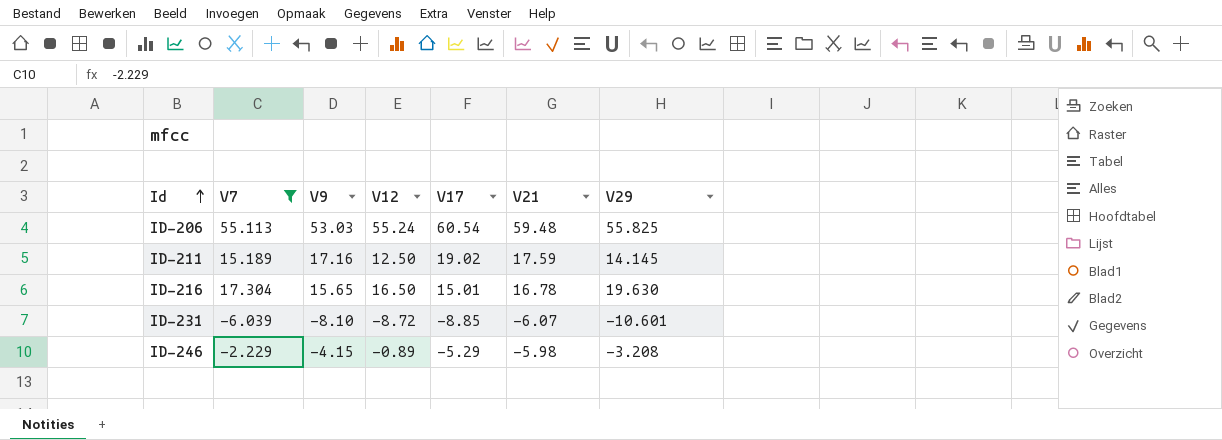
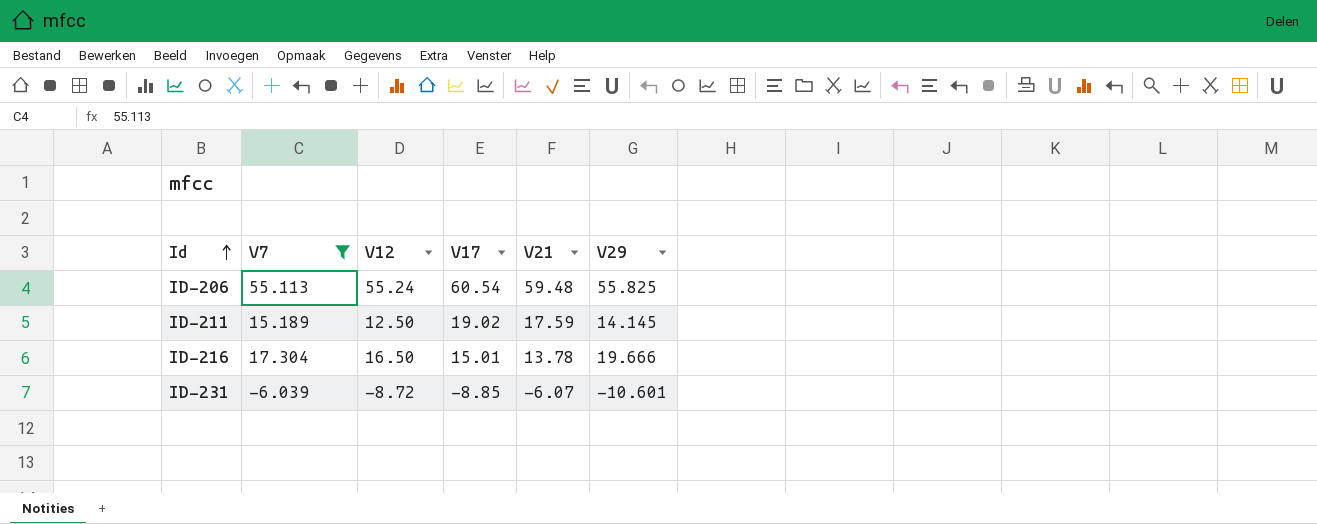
column V9 | position: 3 -> none
row ID-246: -2.229 | -4.15 | -0.89 | -5.29 | -5.98 | -3.208 -> none
ID-216 | V21: 16.78 -> 13.78
ID-216 | V29: 19.630 -> 19.666

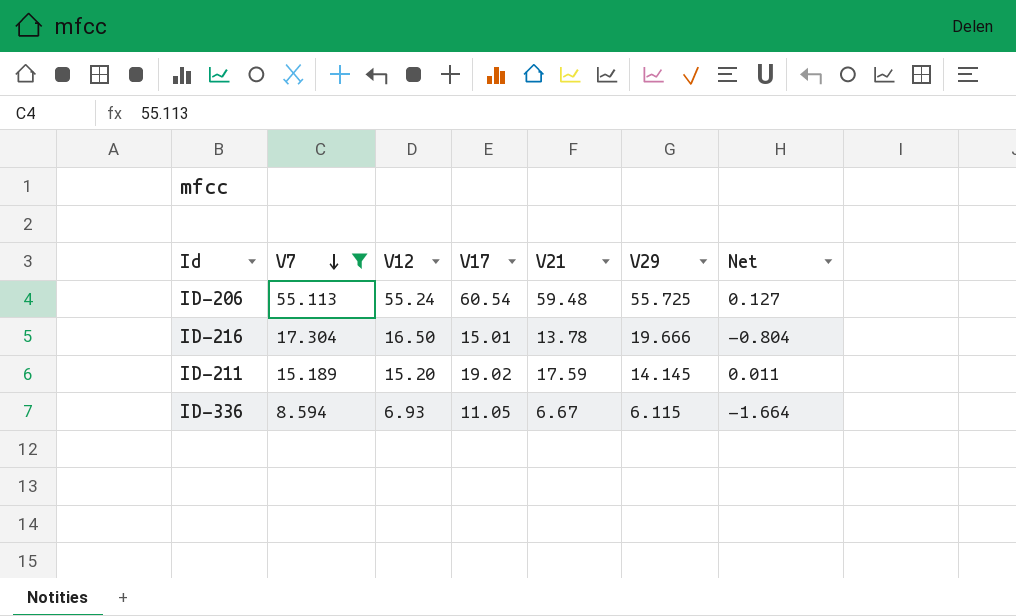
row order: Id ascending -> V7 descending
column Net | formula: none -> [V12] - [V7]
row ID-231: -6.039 | -8.72 | -8.85 | -6.07 | -10.601 -> none
ID-206 | V29: 55.825 -> 55.725
ID-211 | V12: 12.50 -> 15.20
row ID-336: none -> 8.594 | 6.93 | 11.05 | 6.67 | 6.115 | -1.664

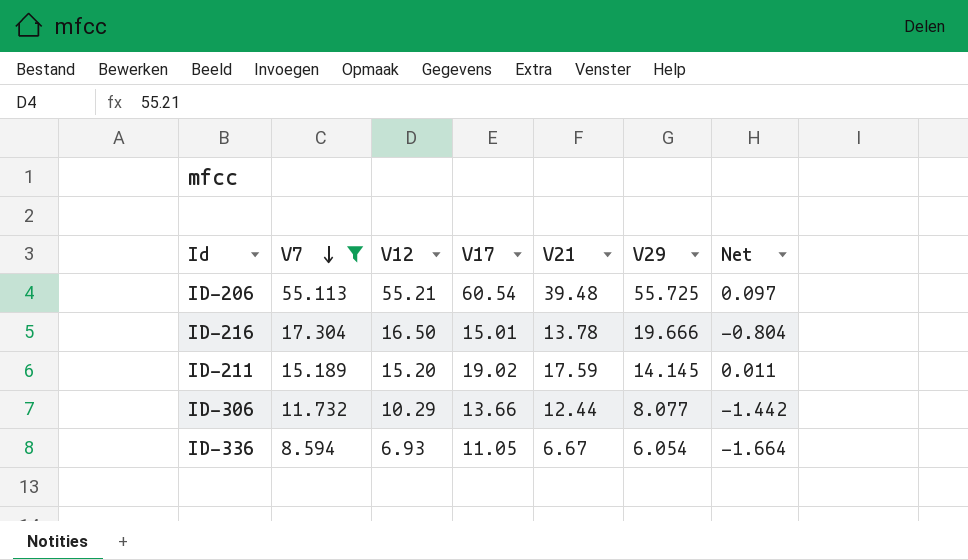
ID-206 | V12: 55.24 -> 55.21
ID-206 | V21: 59.48 -> 39.48
ID-206 | Net: 0.127 -> 0.097
row ID-306: none -> 11.732 | 10.29 | 13.66 | 12.44 | 8.077 | -1.442
ID-336 | V29: 6.115 -> 6.054

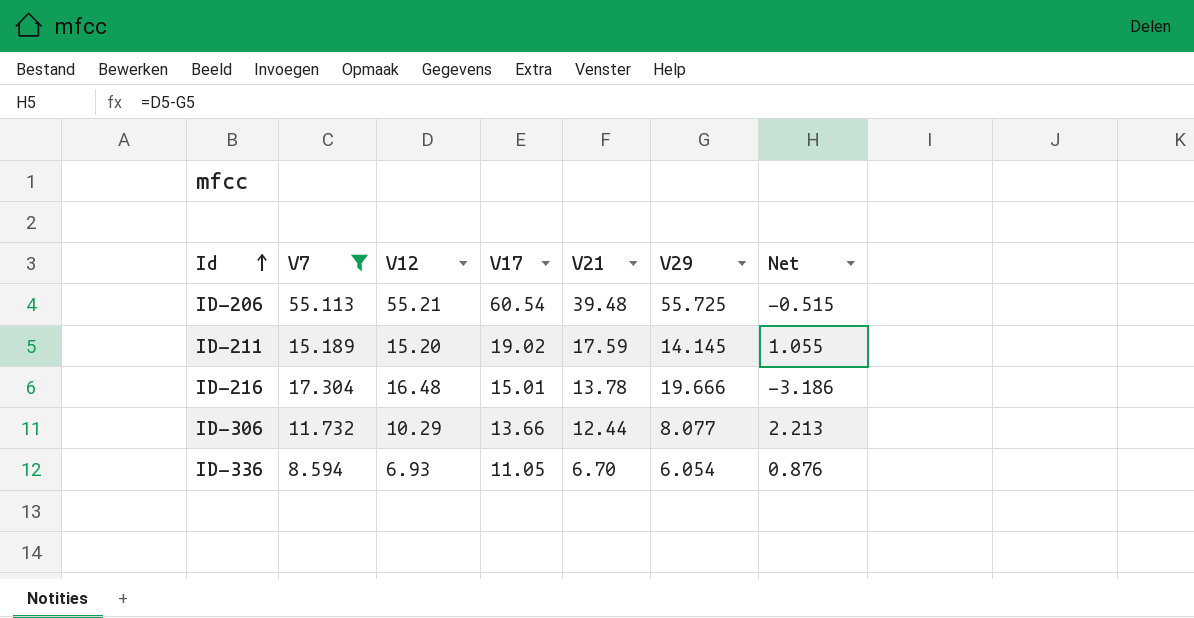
row order: V7 descending -> Id ascending
column Net | formula: [V12] - [V7] -> [V12] - [V29]
ID-216 | V12: 16.50 -> 16.48
ID-336 | V21: 6.67 -> 6.70

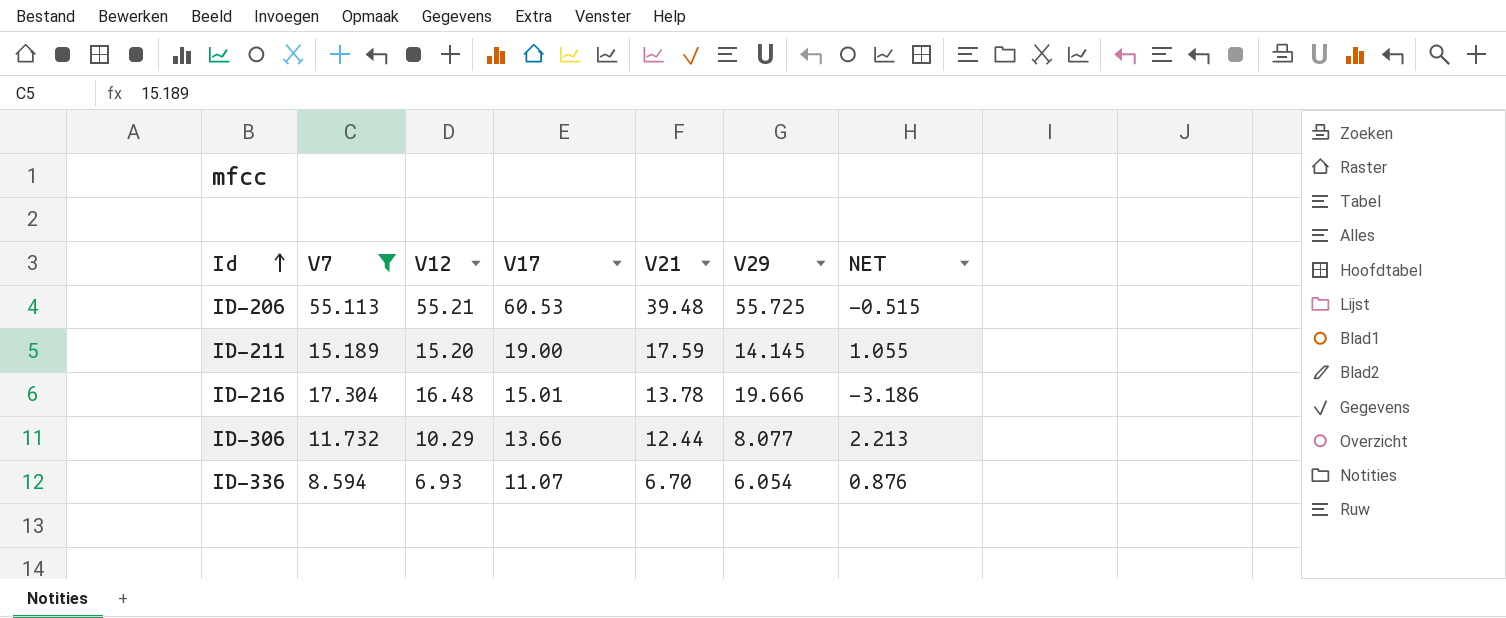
column name: Net -> NET
ID-206 | V17: 60.54 -> 60.53
ID-211 | V17: 19.02 -> 19.00
ID-336 | V17: 11.05 -> 11.07

